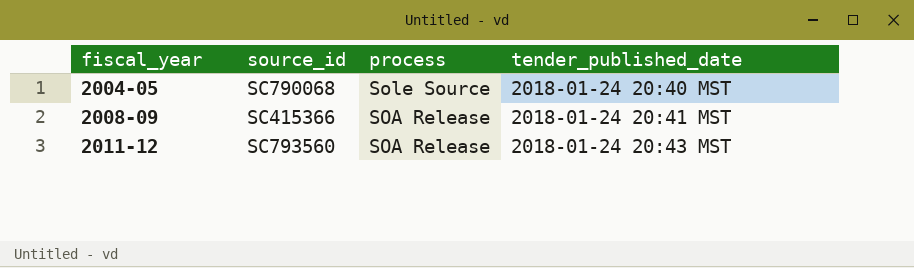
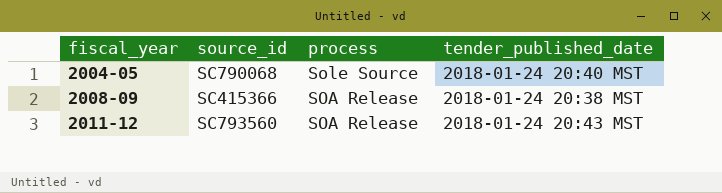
2008-09 | tender_published_date: 2018-01-24 20:41 MST -> 2018-01-24 20:38 MST

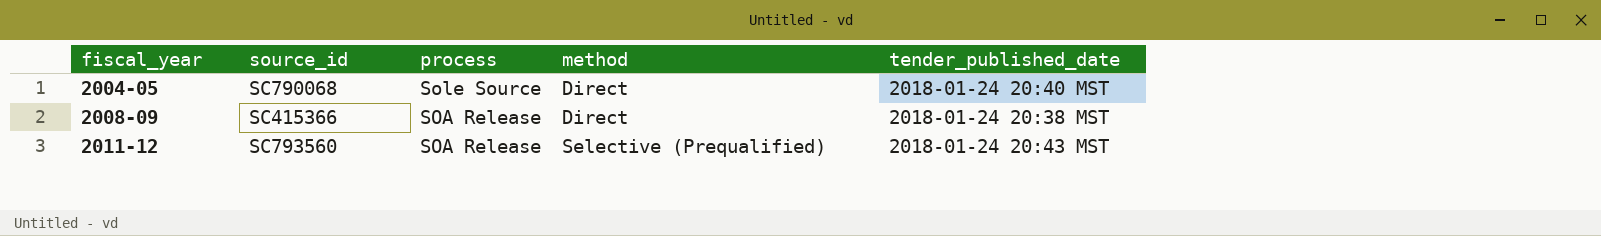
column method | position: none -> 4

